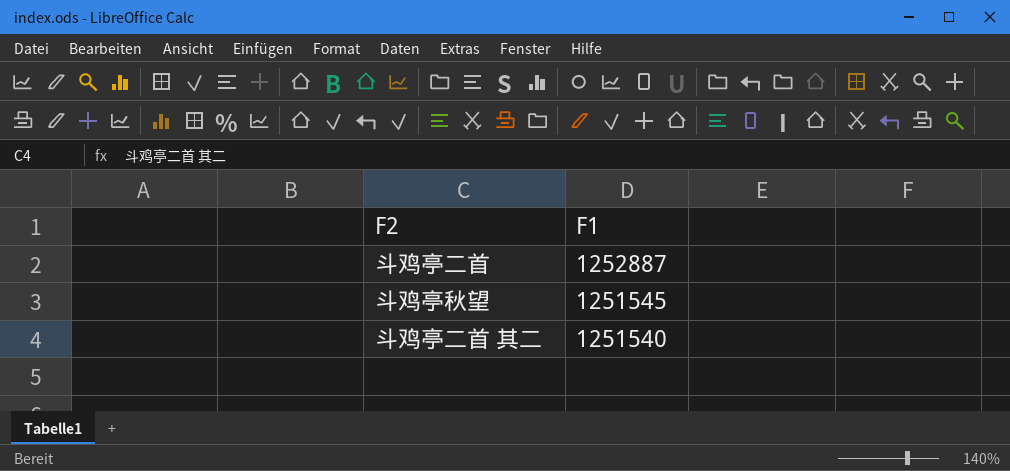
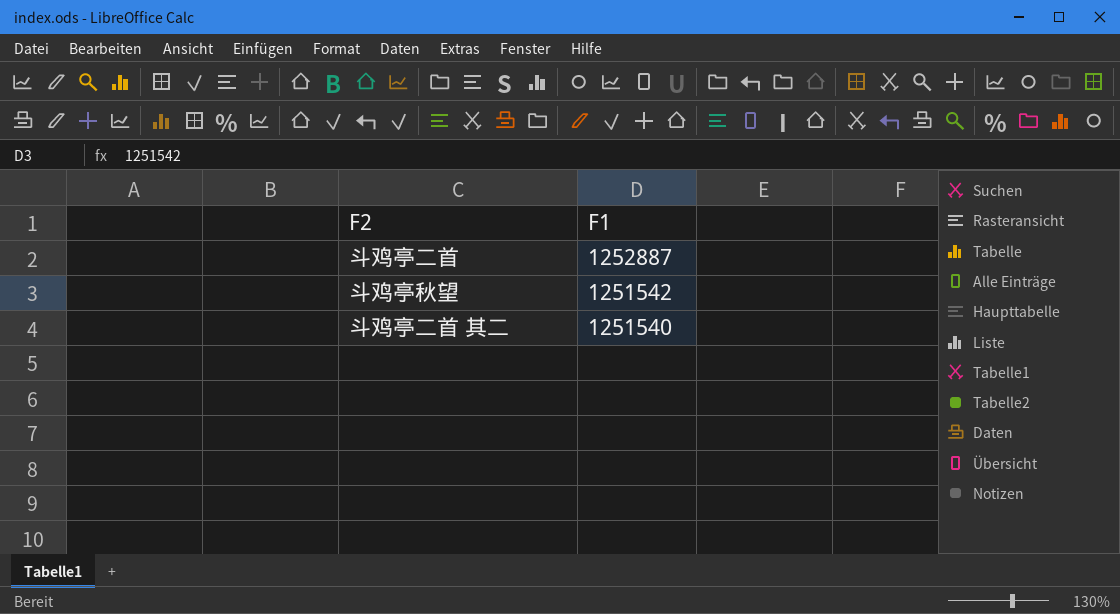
斗鸡亭秋望 | F1: 1251545 -> 1251542

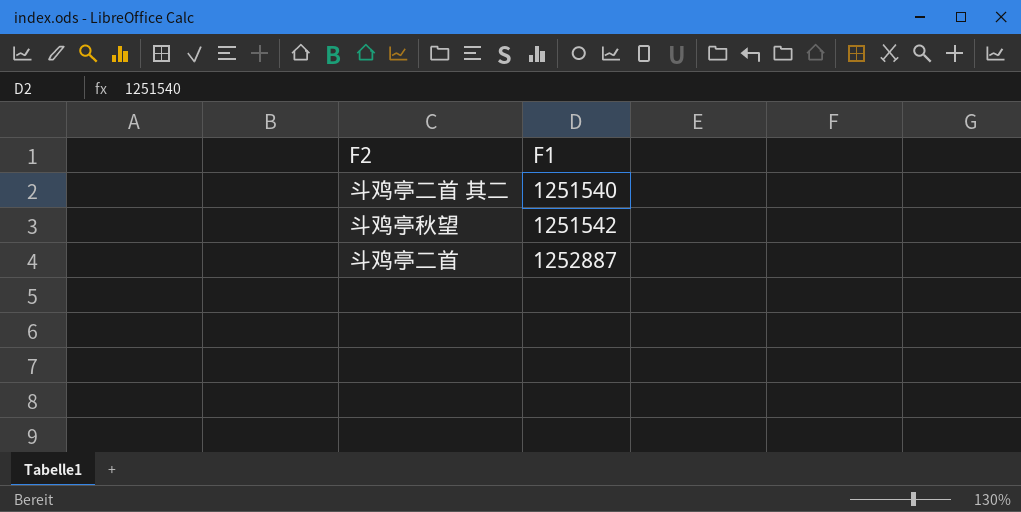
row order: F1 descending -> F1 ascending

